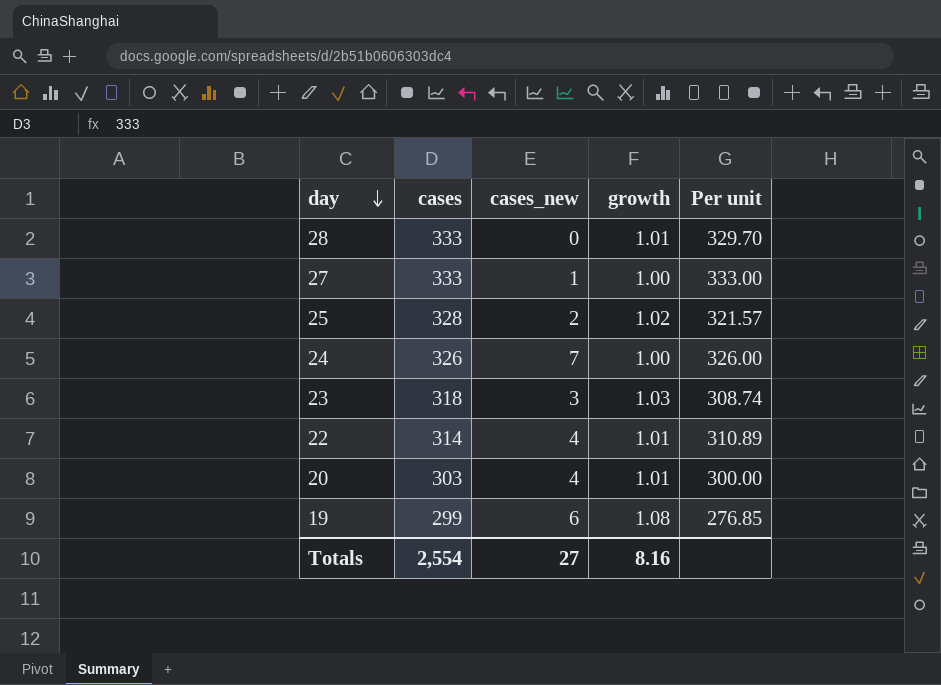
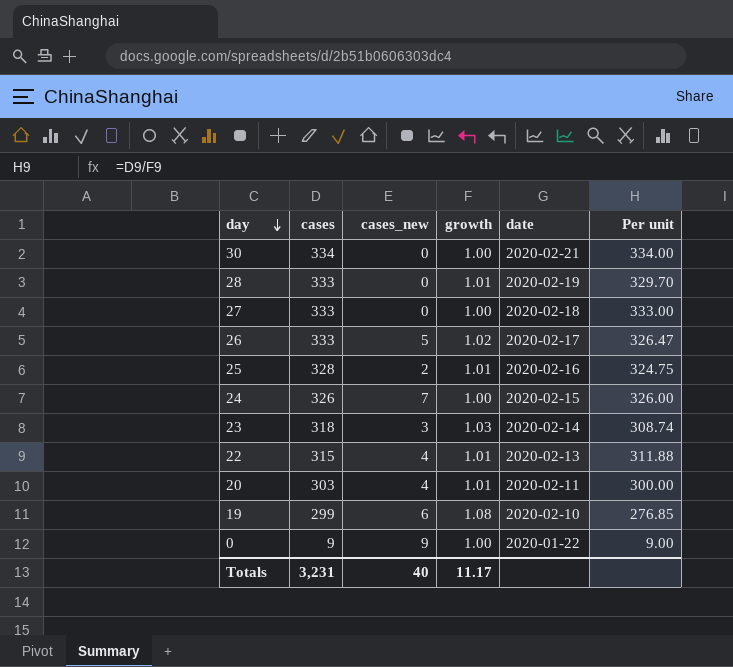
column date | position: none -> 5
row 30: none -> 334 | 0 | 1.00 | 2020-02-21 | 334.00
27 | cases_new: 1 -> 0
row 26: none -> 333 | 5 | 1.02 | 2020-02-17 | 326.47
25 | growth: 1.02 -> 1.01
25 | Per unit: 321.57 -> 324.75
22 | cases: 314 -> 315
22 | Per unit: 310.89 -> 311.88
row 0: none -> 9 | 9 | 1.00 | 2020-01-22 | 9.00
Totals | cases: 2,554 -> 3,231
Totals | cases_new: 27 -> 40
Totals | growth: 8.16 -> 11.17

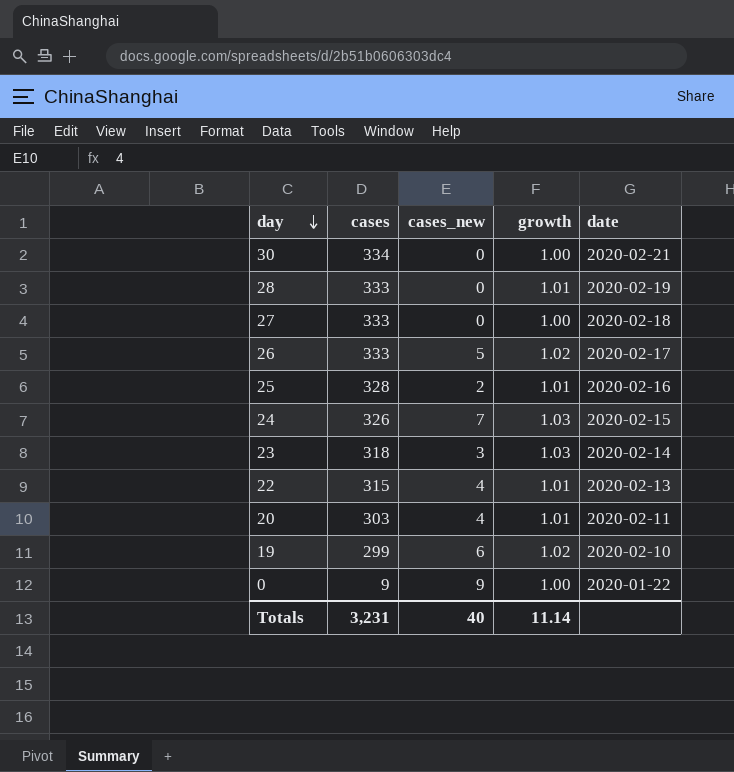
column Per unit | formula: [cases] / [growth] -> none
24 | growth: 1.00 -> 1.03
19 | growth: 1.08 -> 1.02
Totals | growth: 11.17 -> 11.14

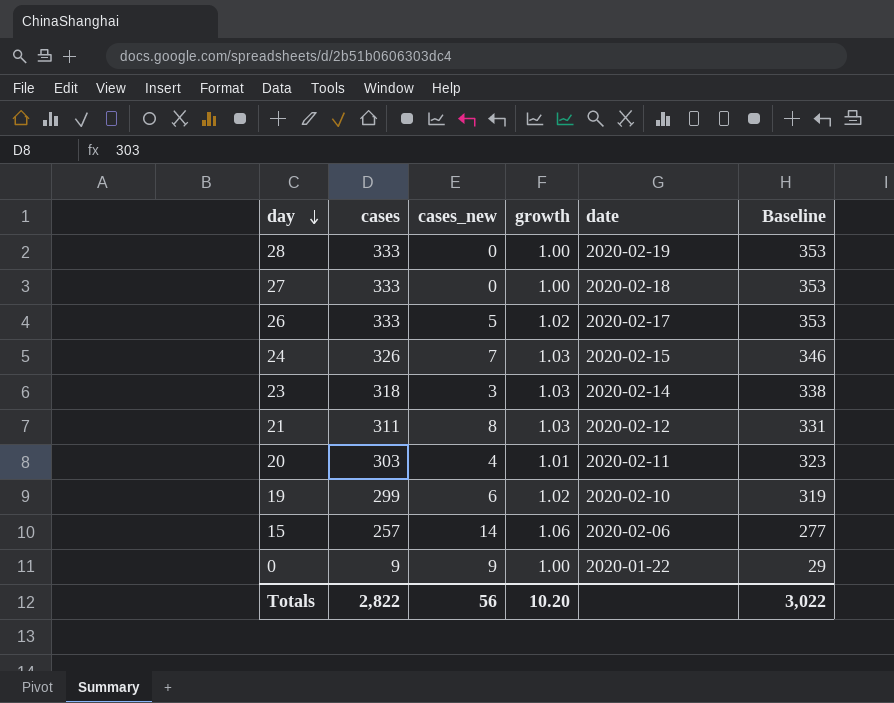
column Baseline | formula: none -> [cases] + 20
row 30: 334 | 0 | 1.00 | 2020-02-21 -> none
row 25: 328 | 2 | 1.01 | 2020-02-16 -> none
row 22: 315 | 4 | 1.01 | 2020-02-13 -> none
28 | growth: 1.01 -> 1.00
row 21: none -> 311 | 8 | 1.03 | 2020-02-12 | 331
row 15: none -> 257 | 14 | 1.06 | 2020-02-06 | 277
Totals | cases: 3,231 -> 2,822
Totals | cases_new: 40 -> 56
Totals | growth: 11.14 -> 10.20

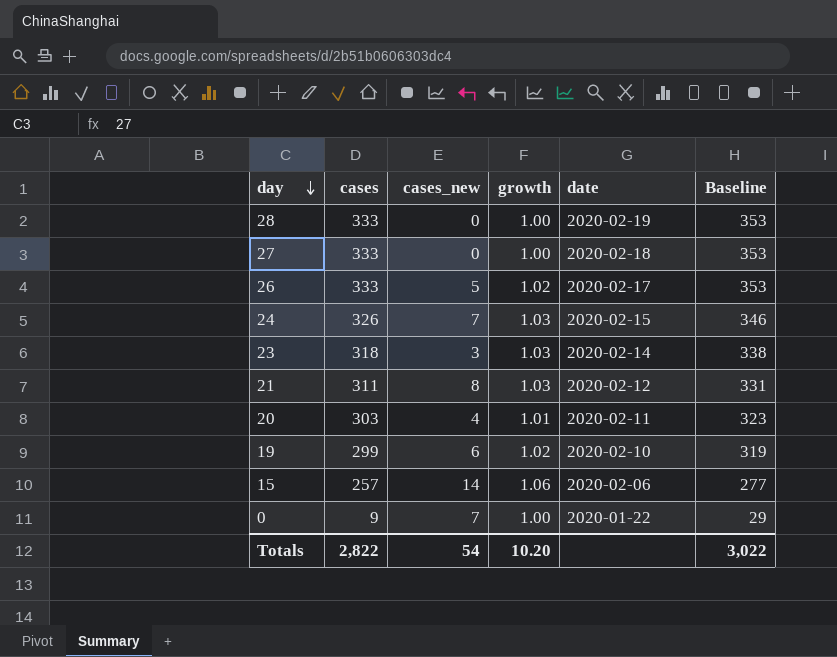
0 | cases_new: 9 -> 7
Totals | cases_new: 56 -> 54

